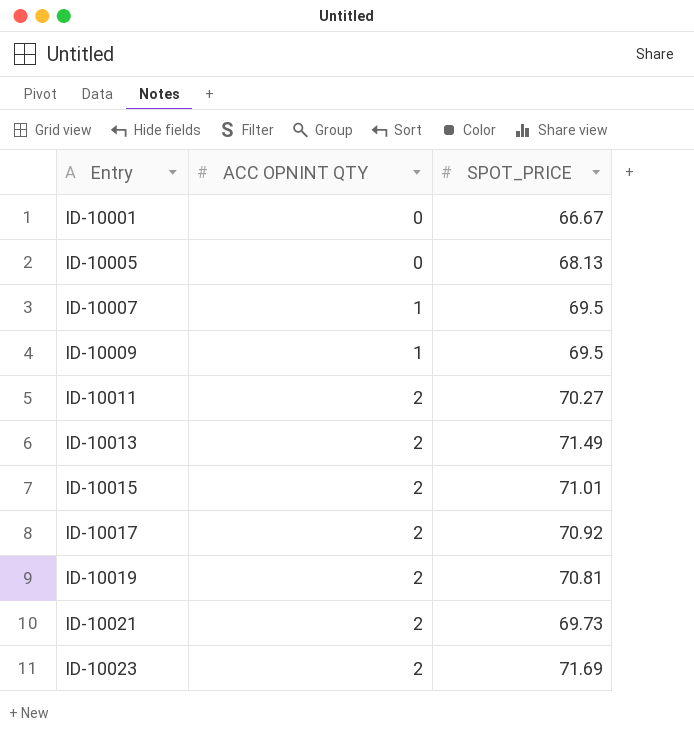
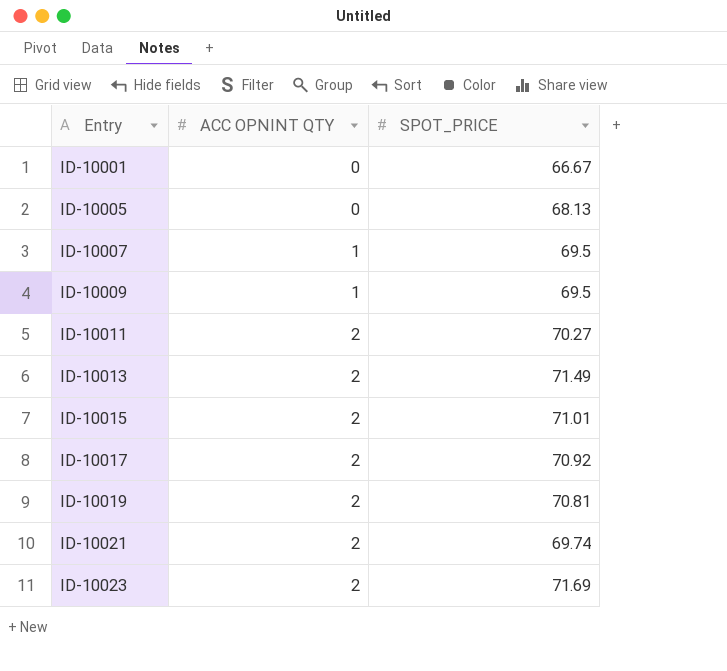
ID-10021 | SPOT_PRICE: 69.73 -> 69.74

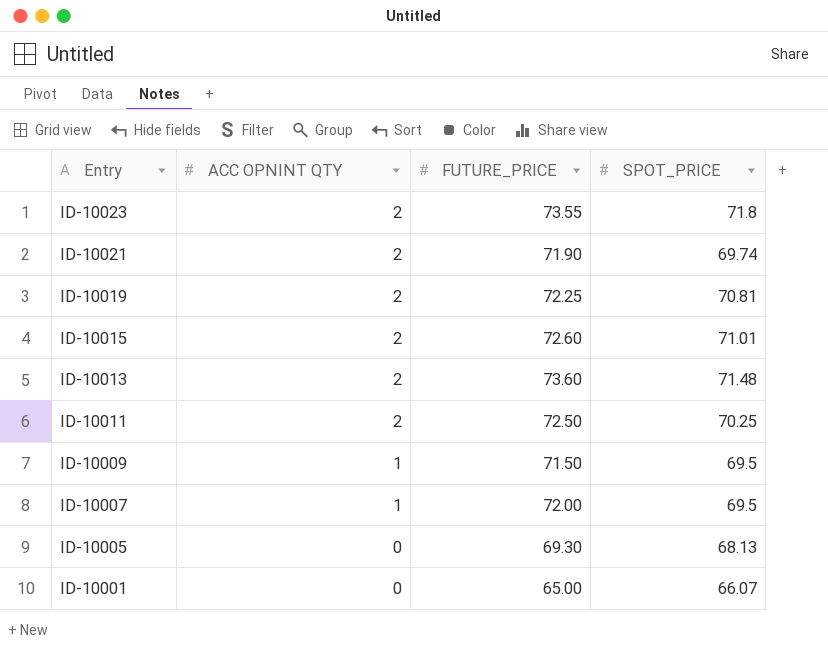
row order: Entry ascending -> Entry descending
column FUTURE_PRICE | position: none -> 3
row ID-10017: 2 | 70.92 -> none
ID-10023 | SPOT_PRICE: 71.69 -> 71.8
ID-10013 | SPOT_PRICE: 71.49 -> 71.48
ID-10011 | SPOT_PRICE: 70.27 -> 70.25
ID-10001 | SPOT_PRICE: 66.67 -> 66.07

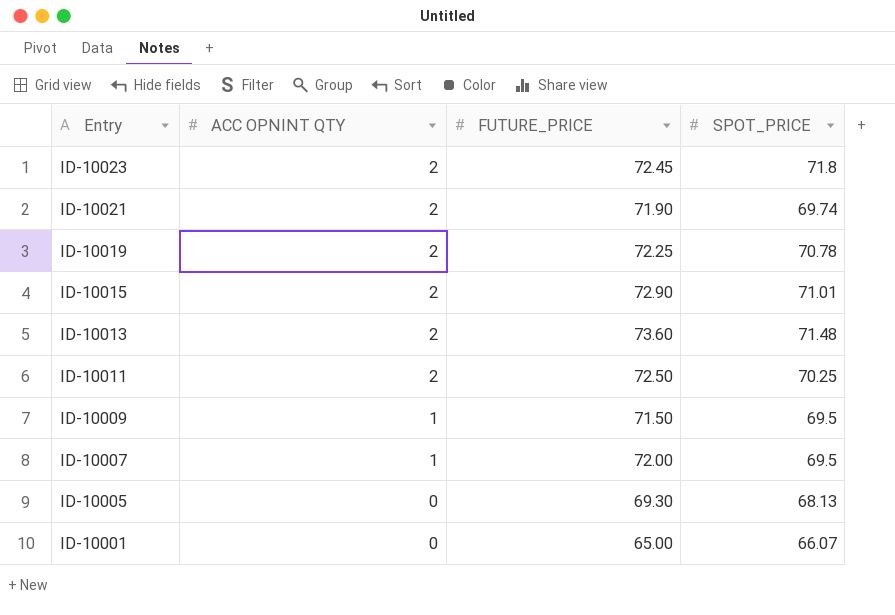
ID-10023 | FUTURE_PRICE: 73.55 -> 72.45
ID-10019 | SPOT_PRICE: 70.81 -> 70.78
ID-10015 | FUTURE_PRICE: 72.60 -> 72.90

